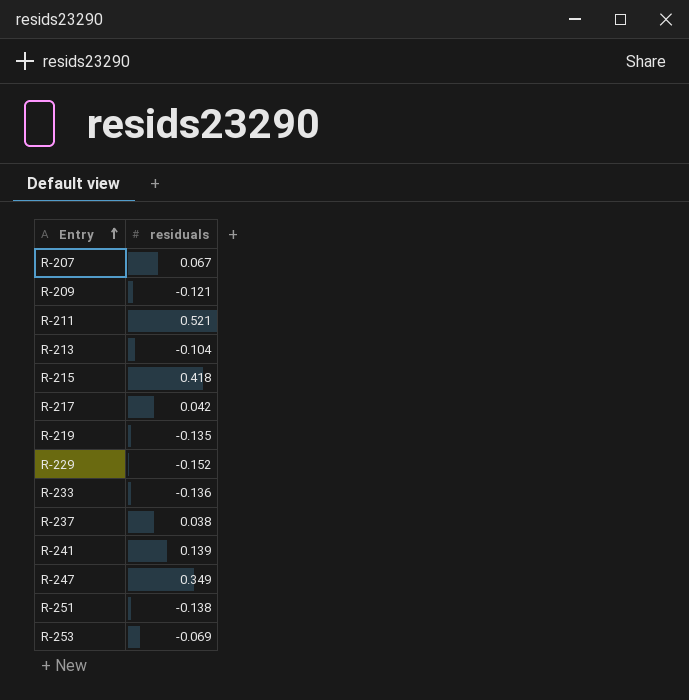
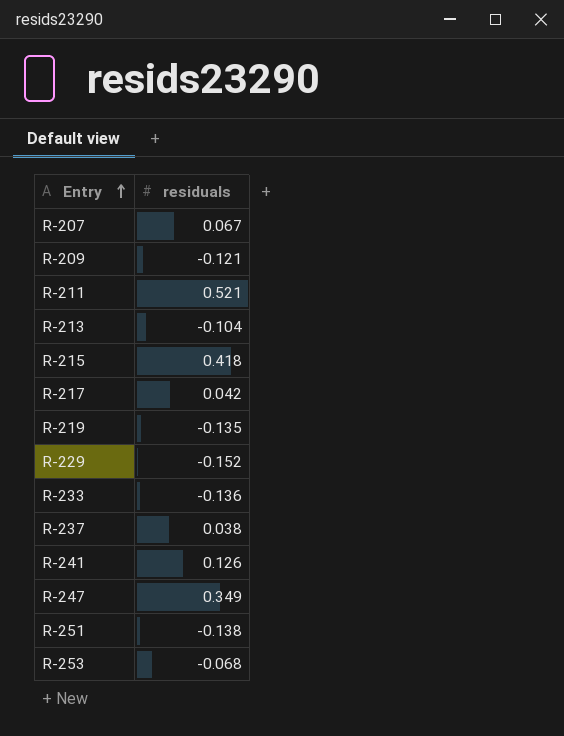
R-241 | residuals: 0.139 -> 0.126
R-253 | residuals: -0.069 -> -0.068

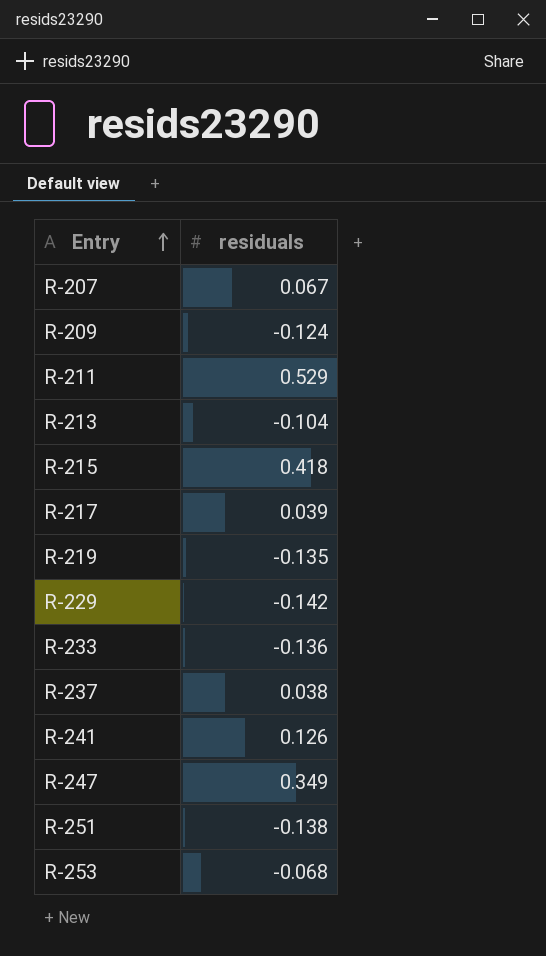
R-209 | residuals: -0.121 -> -0.124
R-211 | residuals: 0.521 -> 0.529
R-217 | residuals: 0.042 -> 0.039
R-229 | residuals: -0.152 -> -0.142

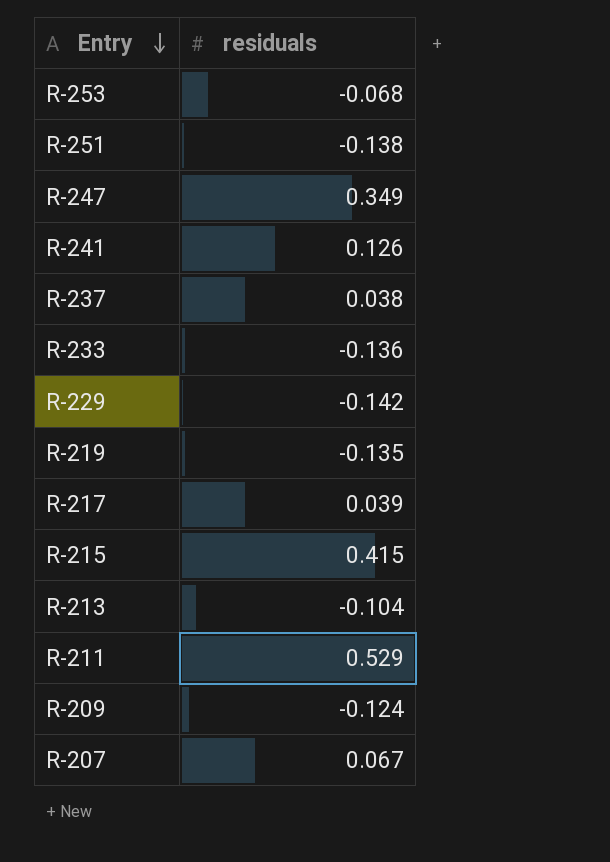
row order: Entry ascending -> Entry descending
R-215 | residuals: 0.418 -> 0.415

